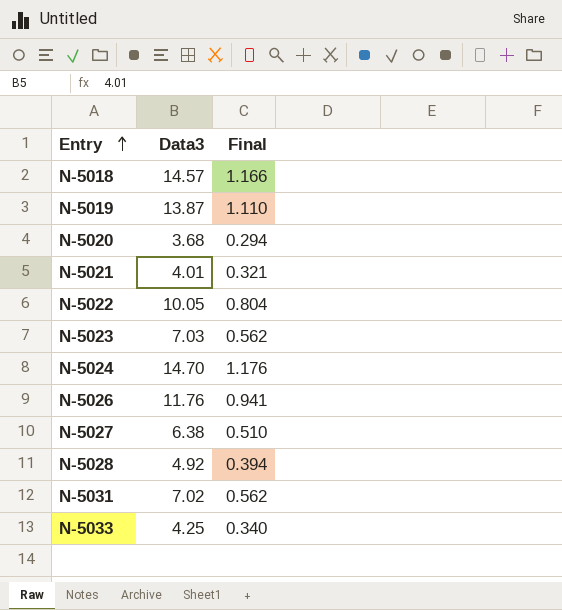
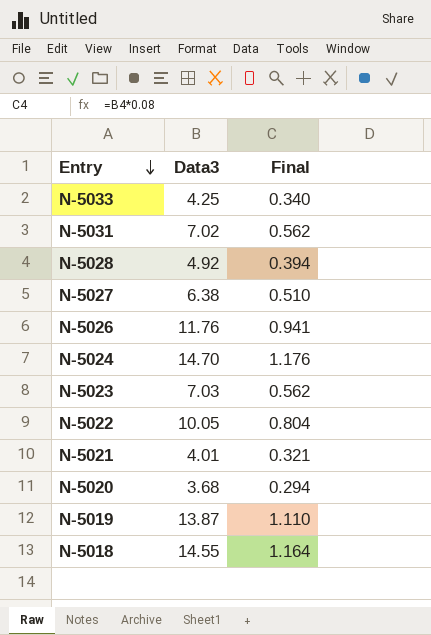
row order: Entry ascending -> Entry descending
N-5018 | Data3: 14.57 -> 14.55
N-5018 | Final: 1.166 -> 1.164

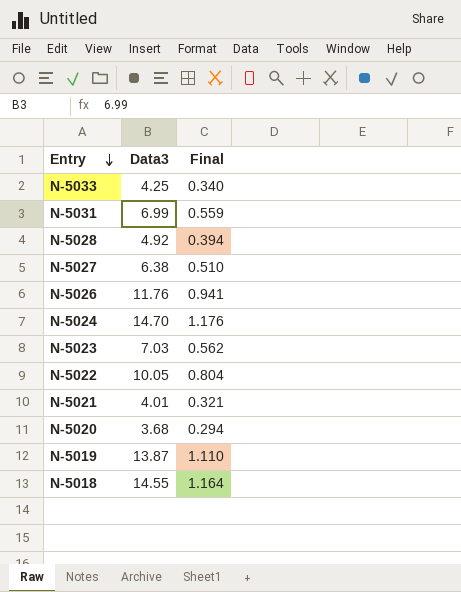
N-5031 | Data3: 7.02 -> 6.99
N-5031 | Final: 0.562 -> 0.559

